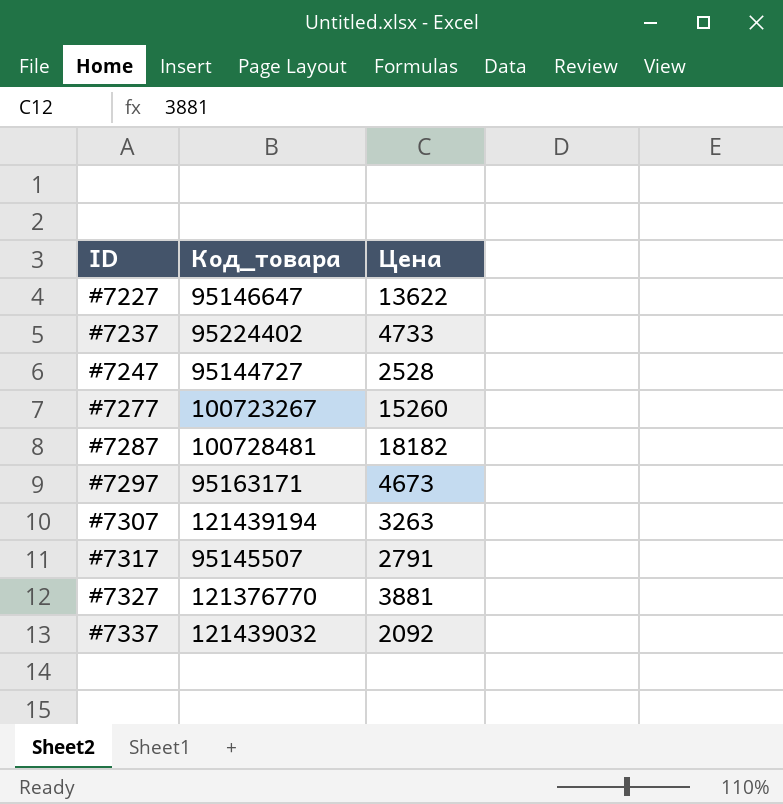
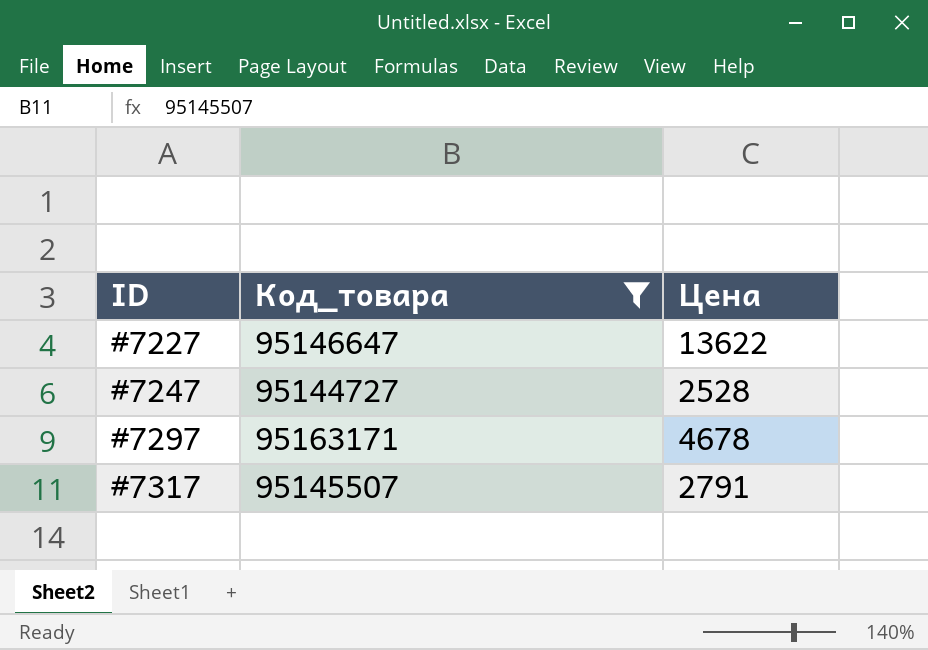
filter: none -> Код_товара <= 95163171
#7297 | Цена: 4673 -> 4678

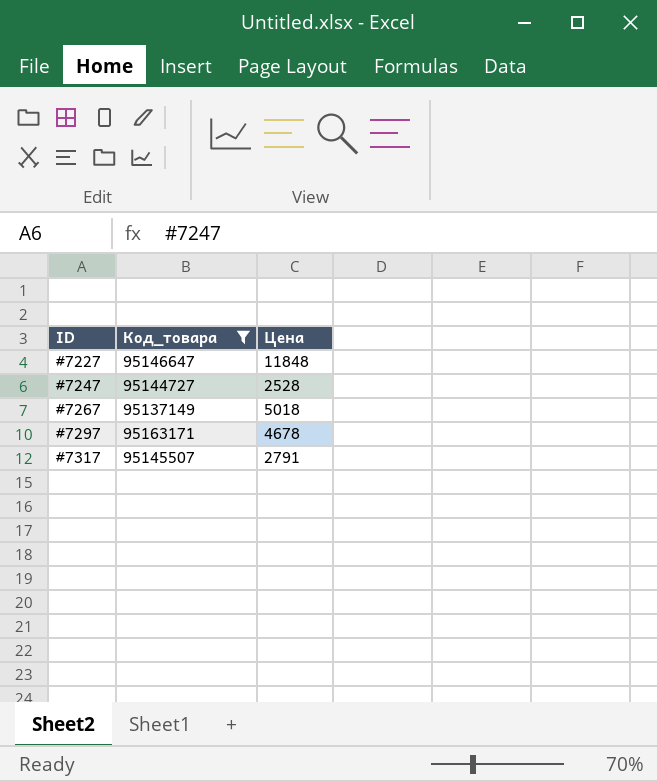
#7227 | Цена: 13622 -> 11848
row #7267: none -> 95137149 | 5018

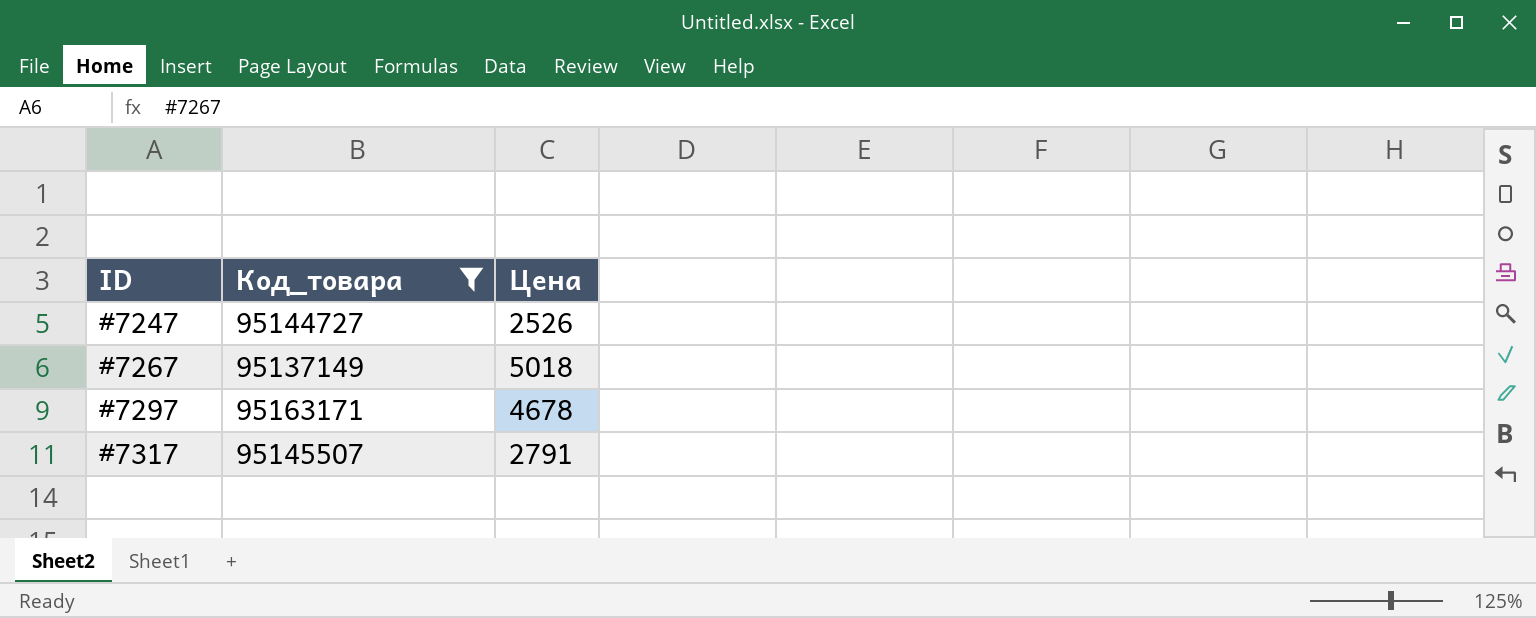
row #7227: 95146647 | 11848 -> none
#7247 | Цена: 2528 -> 2526

